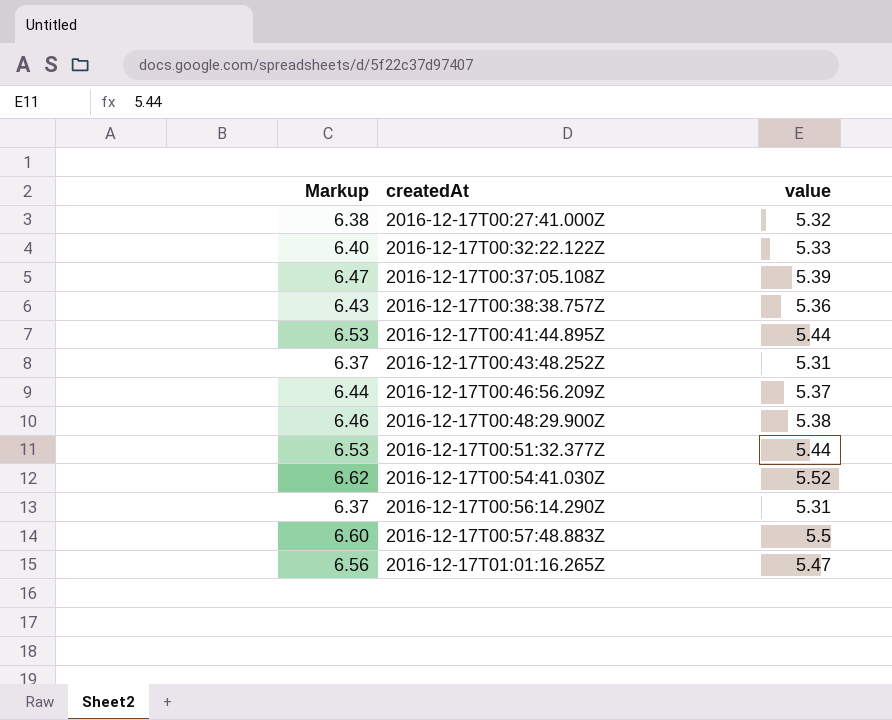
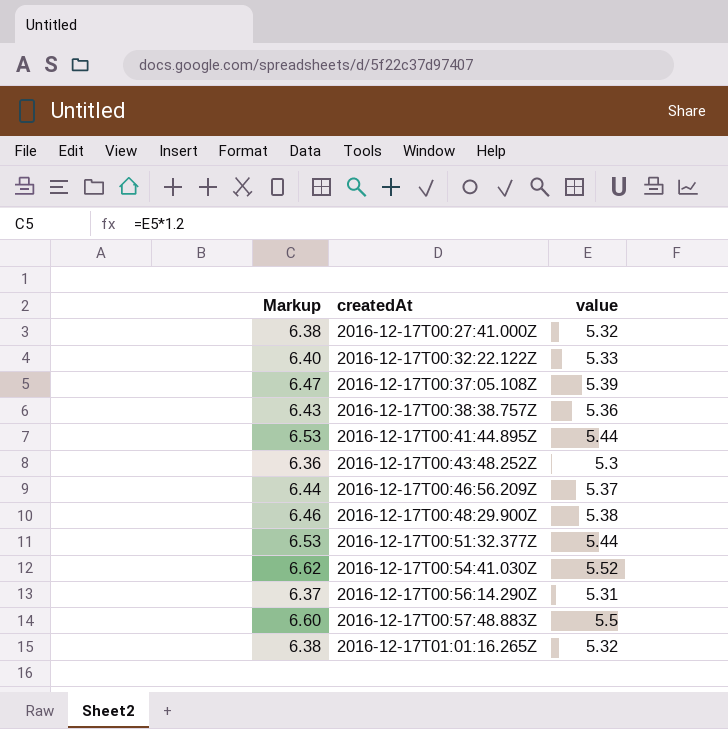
2016-12-17T00:43:48.252Z | Markup: 6.37 -> 6.36
2016-12-17T00:43:48.252Z | value: 5.31 -> 5.3
2016-12-17T01:01:16.265Z | Markup: 6.56 -> 6.38
2016-12-17T01:01:16.265Z | value: 5.47 -> 5.32

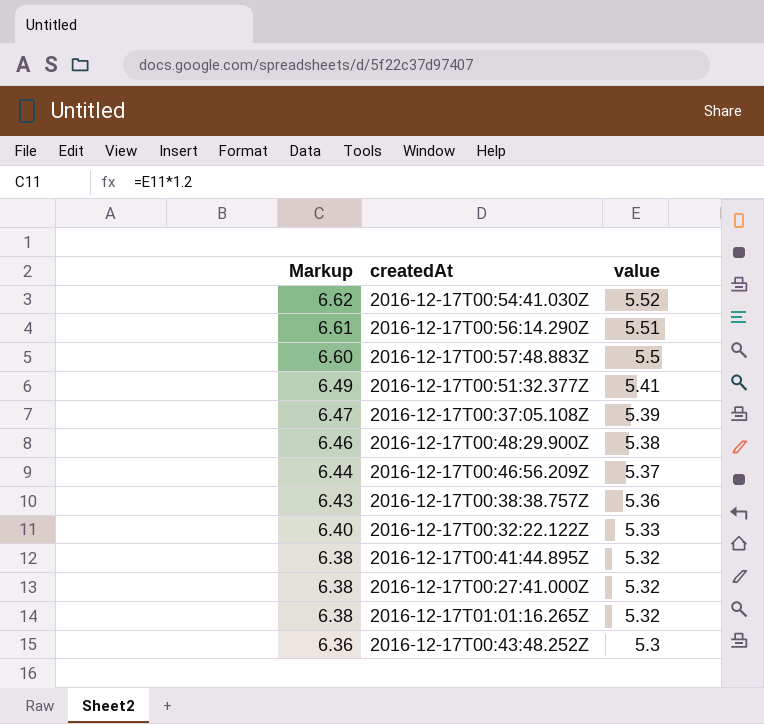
row order: createdAt ascending -> Markup descending
2016-12-17T00:56:14.290Z | Markup: 6.37 -> 6.61
2016-12-17T00:56:14.290Z | value: 5.31 -> 5.51
2016-12-17T00:51:32.377Z | Markup: 6.53 -> 6.49
2016-12-17T00:51:32.377Z | value: 5.44 -> 5.41
2016-12-17T00:41:44.895Z | Markup: 6.53 -> 6.38
2016-12-17T00:41:44.895Z | value: 5.44 -> 5.32

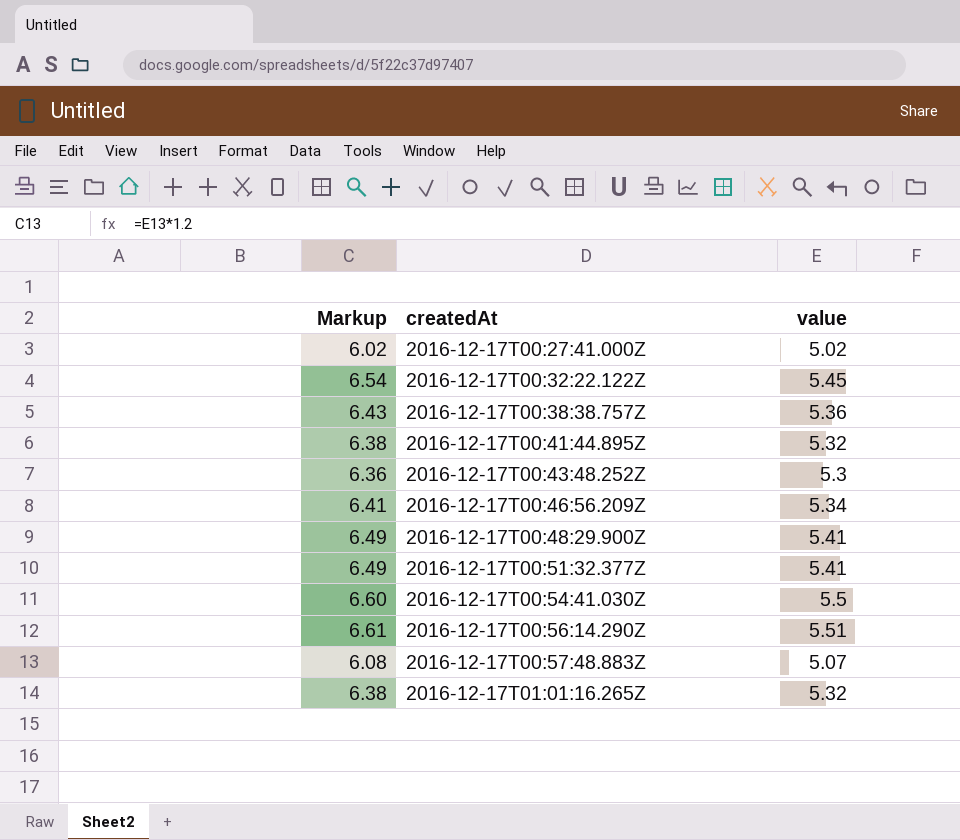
row order: Markup descending -> createdAt ascending
row 2016-12-17T00:37:05.108Z: 6.47 | 5.39 -> none
2016-12-17T00:27:41.000Z | Markup: 6.38 -> 6.02
2016-12-17T00:27:41.000Z | value: 5.32 -> 5.02
2016-12-17T00:32:22.122Z | Markup: 6.40 -> 6.54
2016-12-17T00:32:22.122Z | value: 5.33 -> 5.45
2016-12-17T00:46:56.209Z | Markup: 6.44 -> 6.41
2016-12-17T00:46:56.209Z | value: 5.37 -> 5.34
2016-12-17T00:48:29.900Z | Markup: 6.46 -> 6.49
2016-12-17T00:48:29.900Z | value: 5.38 -> 5.41
2016-12-17T00:54:41.030Z | Markup: 6.62 -> 6.60
2016-12-17T00:54:41.030Z | value: 5.52 -> 5.5
2016-12-17T00:57:48.883Z | Markup: 6.60 -> 6.08
2016-12-17T00:57:48.883Z | value: 5.5 -> 5.07

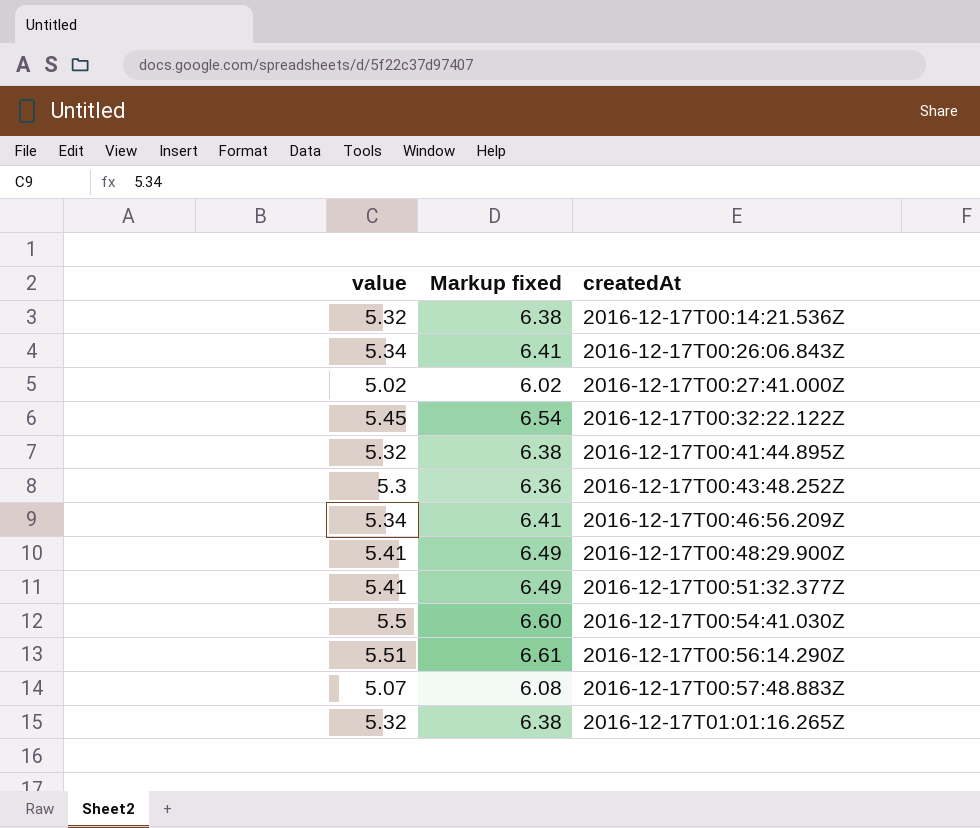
column value | position: 3 -> 1
column name: Markup -> Markup fixed
row 2016-12-17T00:38:38.757Z: 6.43 | 5.36 -> none
row 2016-12-17T00:14:21.536Z: none -> 5.32 | 6.38
row 2016-12-17T00:26:06.843Z: none -> 5.34 | 6.41

